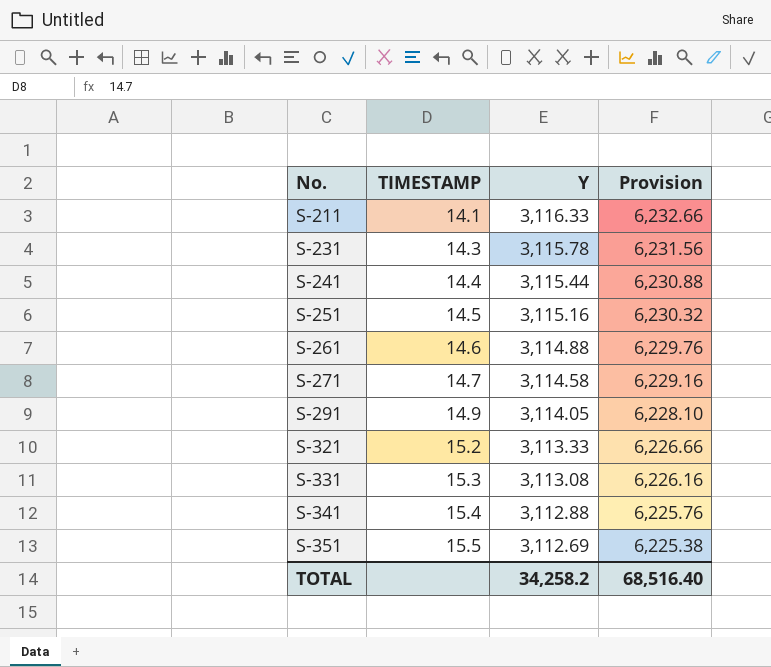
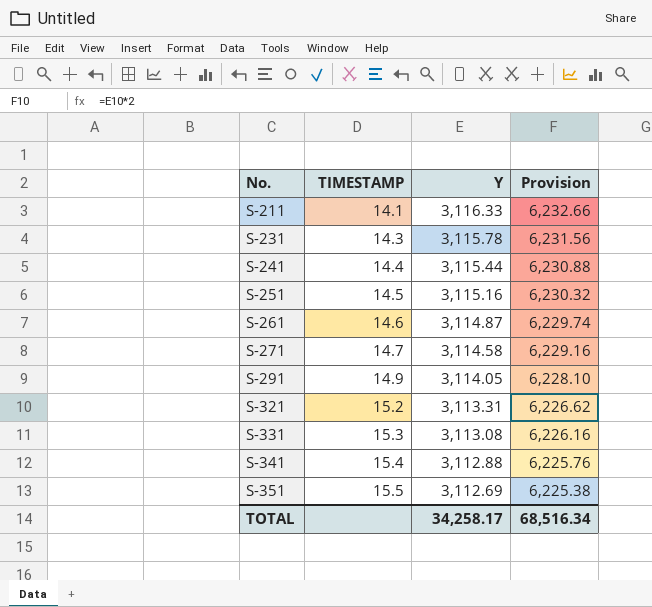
S-261 | Y: 3,114.88 -> 3,114.87
S-261 | Provision: 6,229.76 -> 6,229.74
S-321 | Y: 3,113.33 -> 3,113.31
S-321 | Provision: 6,226.66 -> 6,226.62
TOTAL | Y: 34,258.2 -> 34,258.17
TOTAL | Provision: 68,516.40 -> 68,516.34

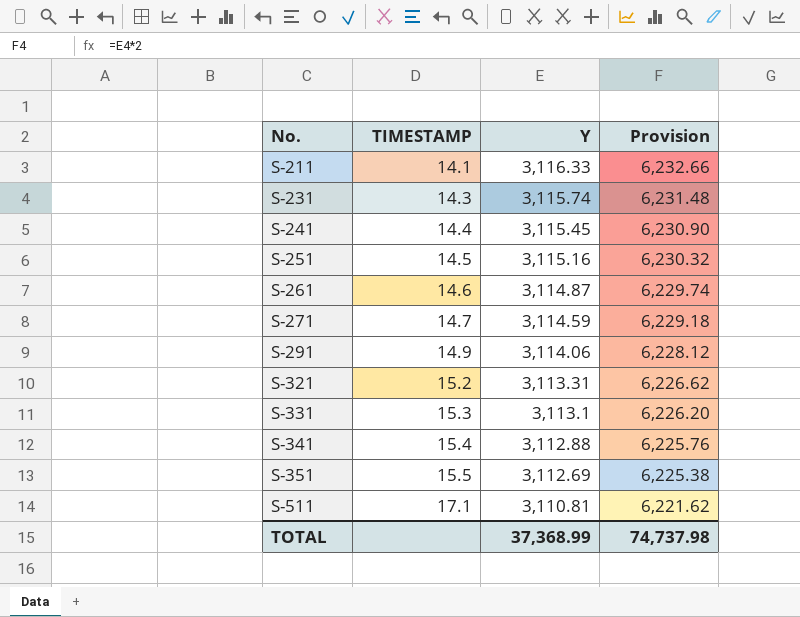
S-231 | Y: 3,115.78 -> 3,115.74
S-231 | Provision: 6,231.56 -> 6,231.48
S-241 | Y: 3,115.44 -> 3,115.45
S-241 | Provision: 6,230.88 -> 6,230.90
S-271 | Y: 3,114.58 -> 3,114.59
S-271 | Provision: 6,229.16 -> 6,229.18
S-291 | Y: 3,114.05 -> 3,114.06
S-291 | Provision: 6,228.10 -> 6,228.12
S-331 | Y: 3,113.08 -> 3,113.1
S-331 | Provision: 6,226.16 -> 6,226.20
row S-511: none -> 17.1 | 3,110.81 | 6,221.62
TOTAL | Y: 34,258.17 -> 37,368.99
TOTAL | Provision: 68,516.34 -> 74,737.98

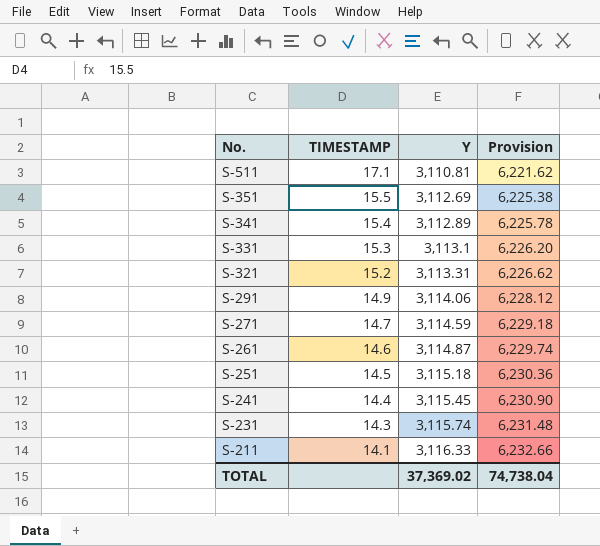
row order: No. ascending -> No. descending
S-341 | Y: 3,112.88 -> 3,112.89
S-341 | Provision: 6,225.76 -> 6,225.78
S-251 | Y: 3,115.16 -> 3,115.18
S-251 | Provision: 6,230.32 -> 6,230.36
TOTAL | Y: 37,368.99 -> 37,369.02
TOTAL | Provision: 74,737.98 -> 74,738.04

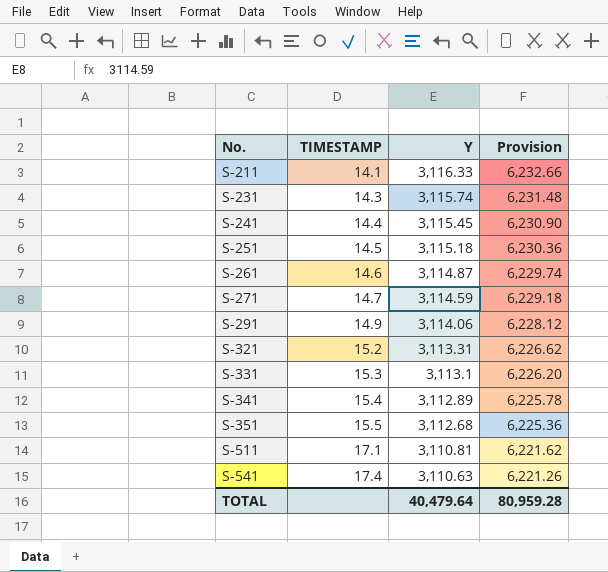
row order: No. descending -> No. ascending
S-351 | Y: 3,112.69 -> 3,112.68
S-351 | Provision: 6,225.38 -> 6,225.36
row S-541: none -> 17.4 | 3,110.63 | 6,221.26
TOTAL | Y: 37,369.02 -> 40,479.64
TOTAL | Provision: 74,738.04 -> 80,959.28

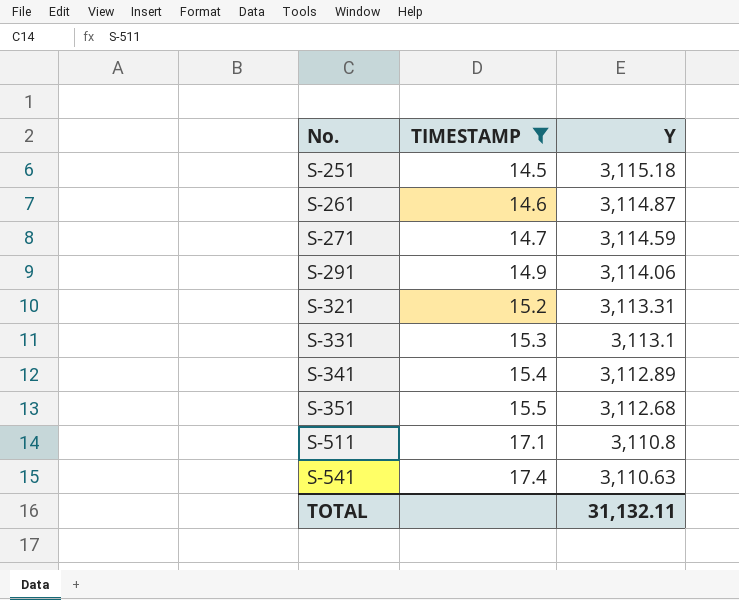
filter: none -> TIMESTAMP >= 14.5
column Provision | formula: [Y] * 2 -> none
S-511 | Y: 3,110.81 -> 3,110.8
TOTAL | Y: 40,479.64 -> 31,132.11

